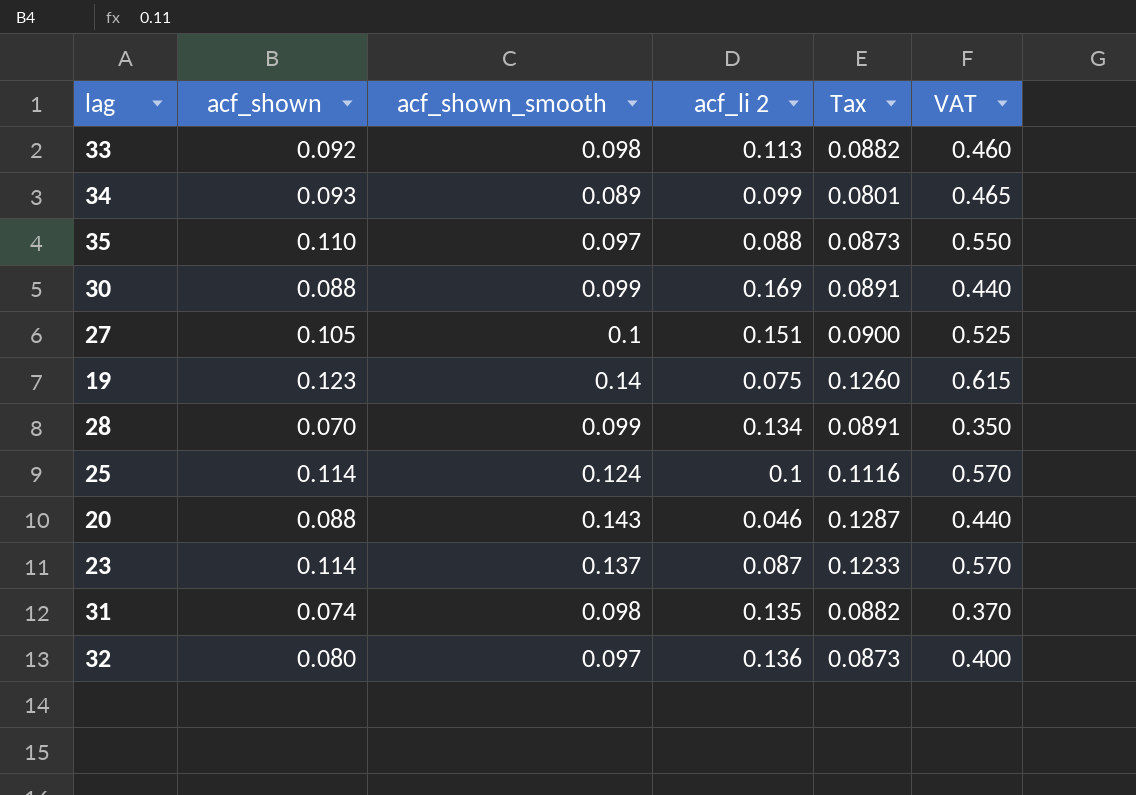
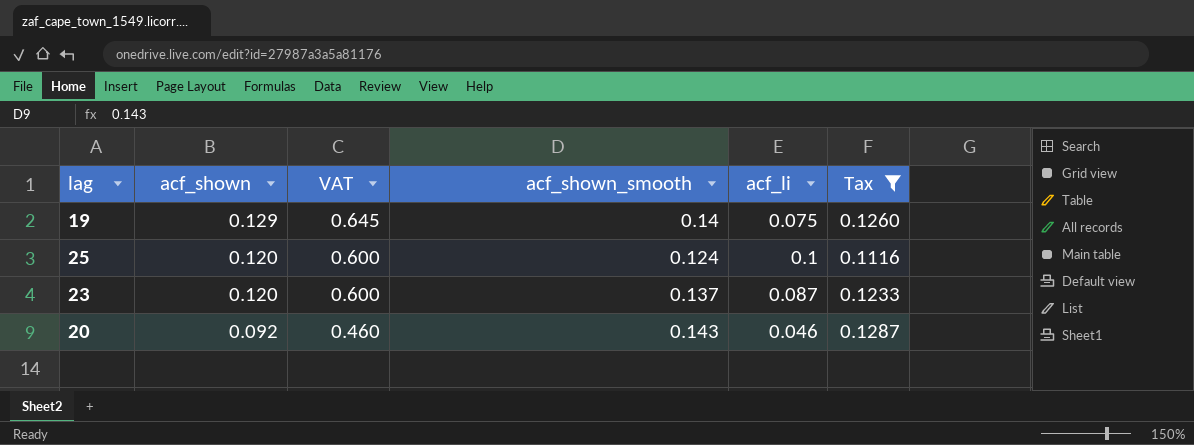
filter: none -> Tax >= 0.1116
row order: none -> acf_shown descending
column VAT | position: 6 -> 3
column name: acf_li 2 -> acf_li
19 | acf_shown: 0.123 -> 0.129
19 | VAT: 0.615 -> 0.645
25 | acf_shown: 0.114 -> 0.120
25 | VAT: 0.570 -> 0.600
23 | acf_shown: 0.114 -> 0.120
23 | VAT: 0.570 -> 0.600
20 | acf_shown: 0.088 -> 0.092
20 | VAT: 0.440 -> 0.460

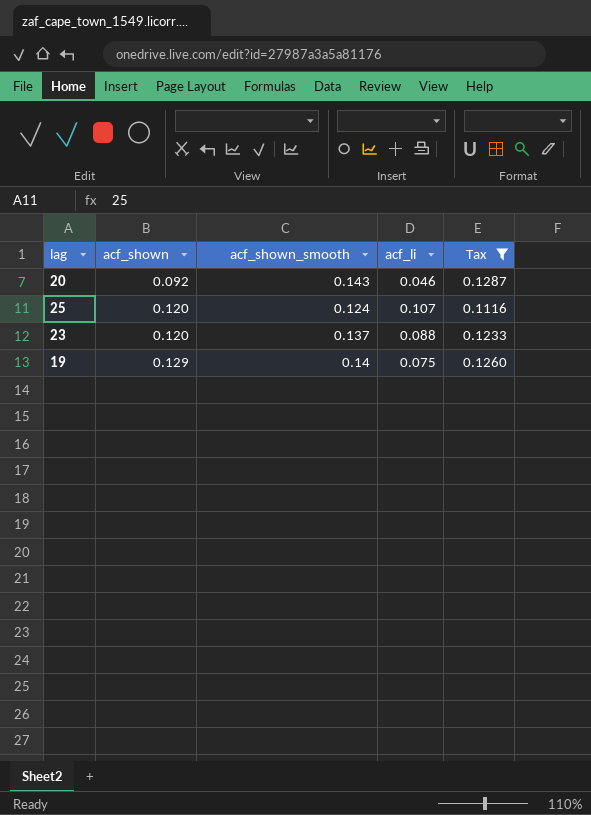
row order: acf_shown descending -> acf_shown ascending
column VAT | formula: [acf_shown] * 5 -> none
25 | acf_li: 0.1 -> 0.107
23 | acf_li: 0.087 -> 0.088

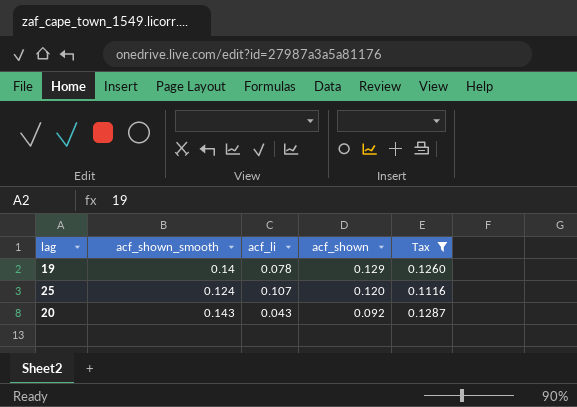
row order: acf_shown ascending -> acf_shown descending
column acf_shown | position: 2 -> 4
row 23: 0.120 | 0.137 | 0.088 | 0.1233 -> none
19 | acf_li: 0.075 -> 0.078
20 | acf_li: 0.046 -> 0.043

